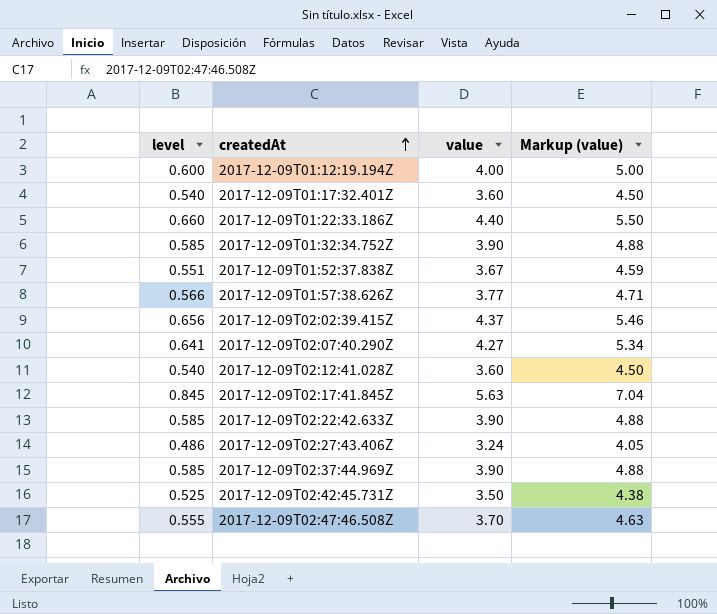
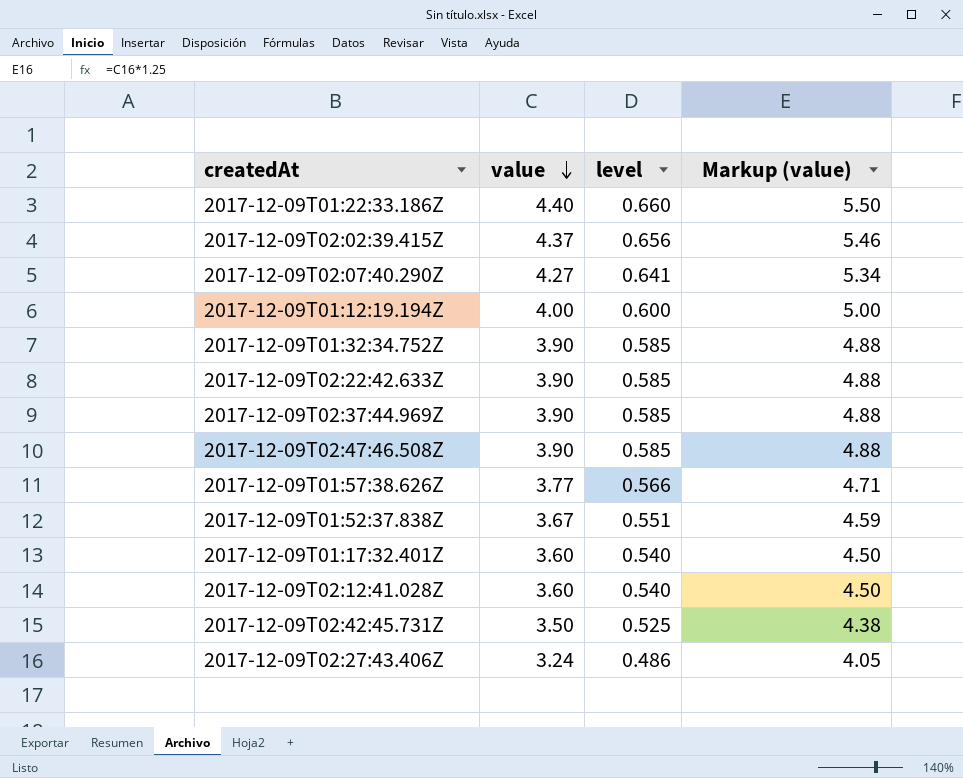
row order: createdAt ascending -> value descending
column level | position: 1 -> 3
row 2017-12-09T02:17:41.845Z: 0.845 | 5.63 | 7.04 -> none
2017-12-09T02:47:46.508Z | value: 3.70 -> 3.90
2017-12-09T02:47:46.508Z | level: 0.555 -> 0.585
2017-12-09T02:47:46.508Z | Markup (value): 4.63 -> 4.88

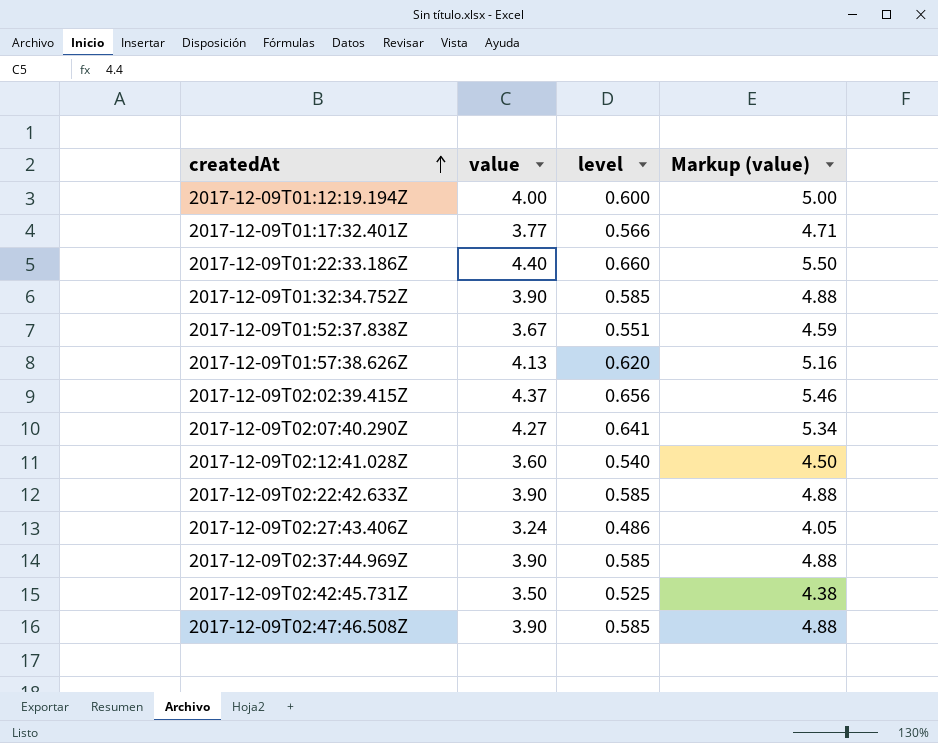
row order: value descending -> createdAt ascending
2017-12-09T01:17:32.401Z | value: 3.60 -> 3.77
2017-12-09T01:17:32.401Z | level: 0.540 -> 0.566
2017-12-09T01:17:32.401Z | Markup (value): 4.50 -> 4.71
2017-12-09T01:57:38.626Z | value: 3.77 -> 4.13
2017-12-09T01:57:38.626Z | level: 0.566 -> 0.620
2017-12-09T01:57:38.626Z | Markup (value): 4.71 -> 5.16

